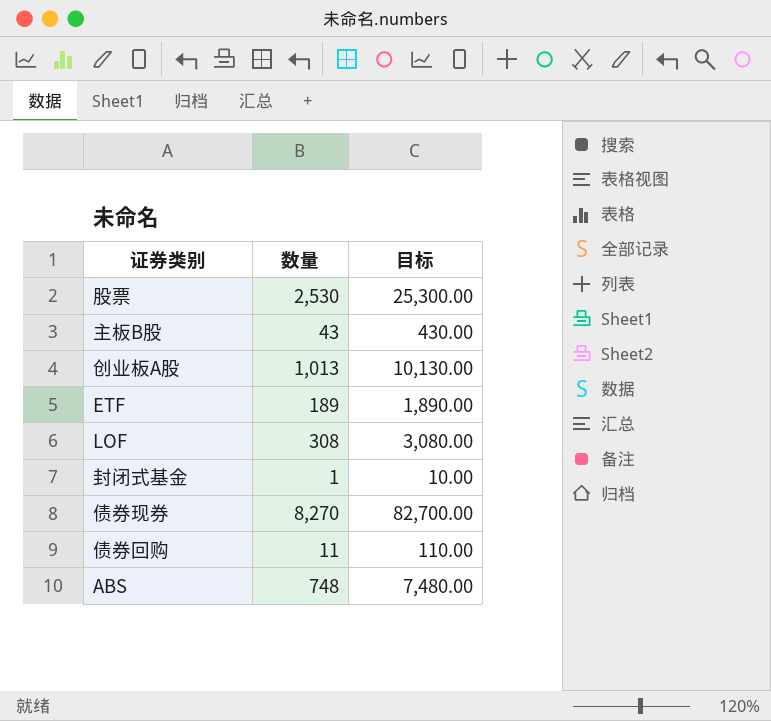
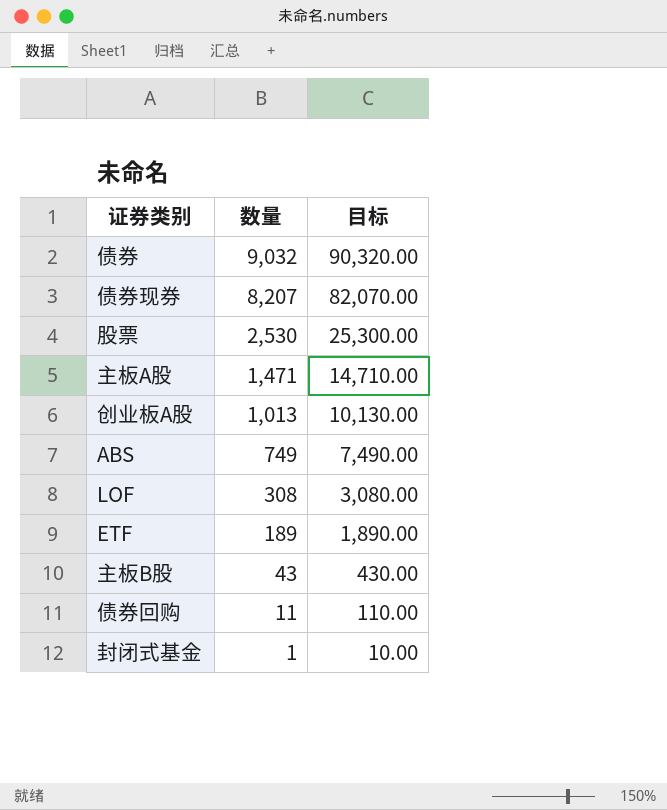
row order: none -> 数量 descending
row 债券: none -> 9,032 | 90,320.00
债券现券 | 数量: 8,270 -> 8,207
债券现券 | 目标: 82,700.00 -> 82,070.00
row 主板A股: none -> 1,471 | 14,710.00
ABS | 数量: 748 -> 749
ABS | 目标: 7,480.00 -> 7,490.00

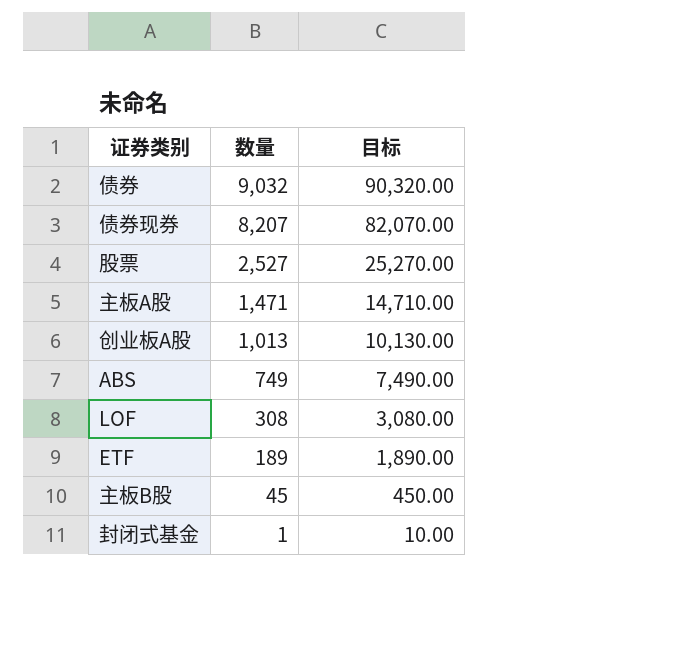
row 债券回购: 11 | 110.00 -> none
股票 | 数量: 2,530 -> 2,527
股票 | 目标: 25,300.00 -> 25,270.00
主板B股 | 数量: 43 -> 45
主板B股 | 目标: 430.00 -> 450.00

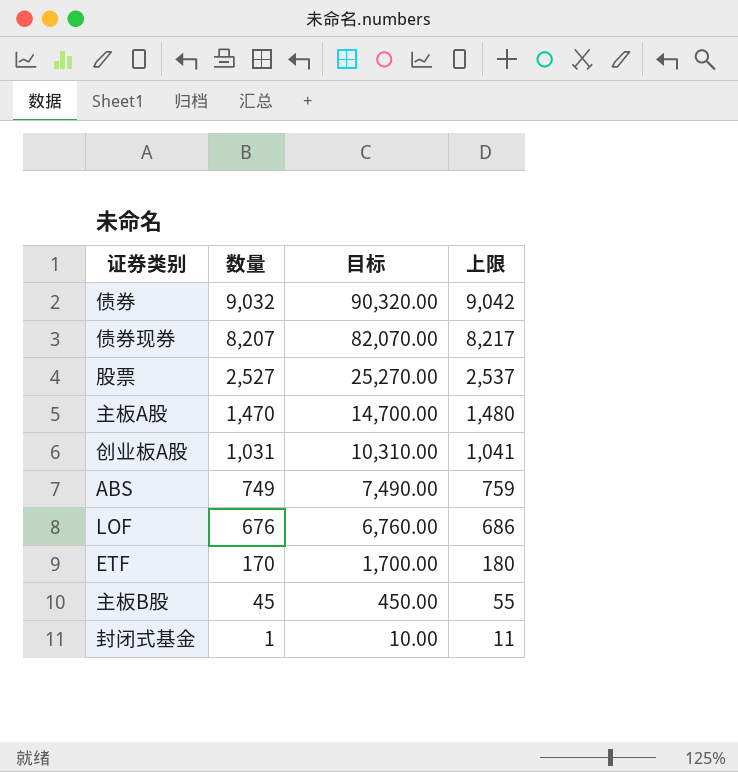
column 上限 | formula: none -> [数量] + 10
主板A股 | 数量: 1,471 -> 1,470
主板A股 | 目标: 14,710.00 -> 14,700.00
创业板A股 | 数量: 1,013 -> 1,031
创业板A股 | 目标: 10,130.00 -> 10,310.00
LOF | 数量: 308 -> 676
LOF | 目标: 3,080.00 -> 6,760.00
ETF | 数量: 189 -> 170
ETF | 目标: 1,890.00 -> 1,700.00

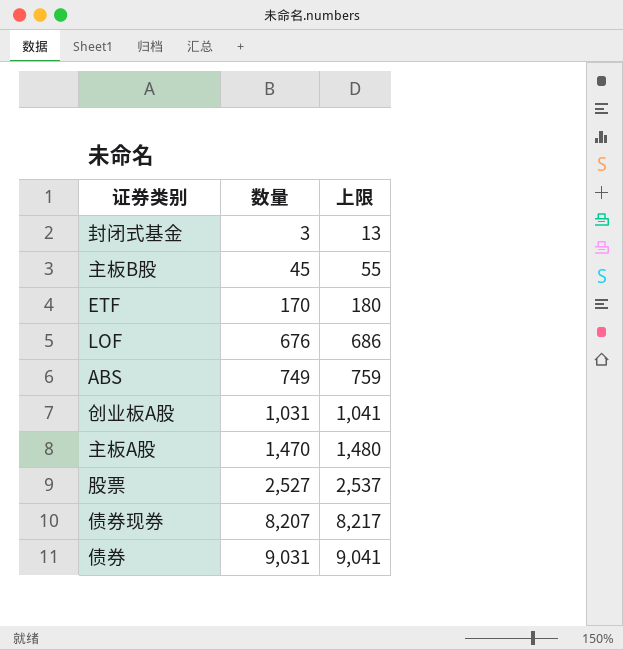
row order: 数量 descending -> 数量 ascending
column 目标 | formula: [数量] * 10 -> none
封闭式基金 | 数量: 1 -> 3
封闭式基金 | 上限: 11 -> 13
债券 | 数量: 9,032 -> 9,031
债券 | 上限: 9,042 -> 9,041

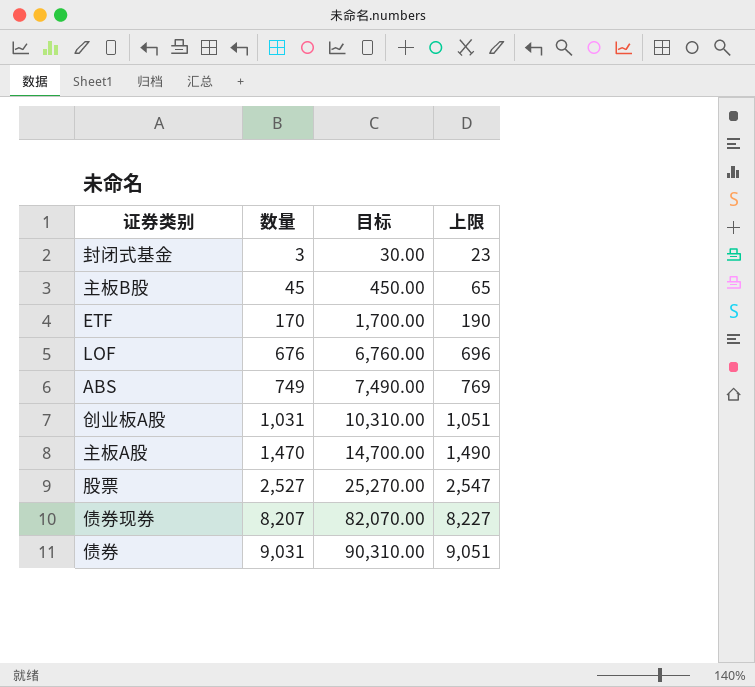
column 目标 | formula: none -> [数量] * 10
column 上限 | formula: [数量] + 10 -> [数量] + 20

